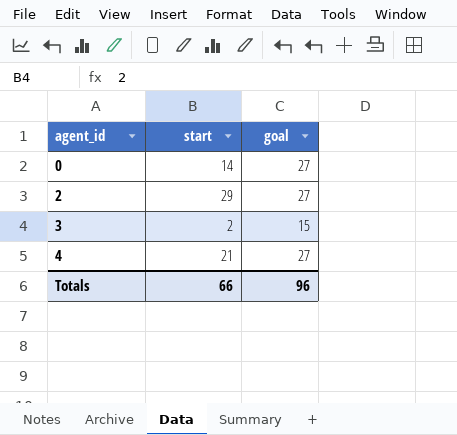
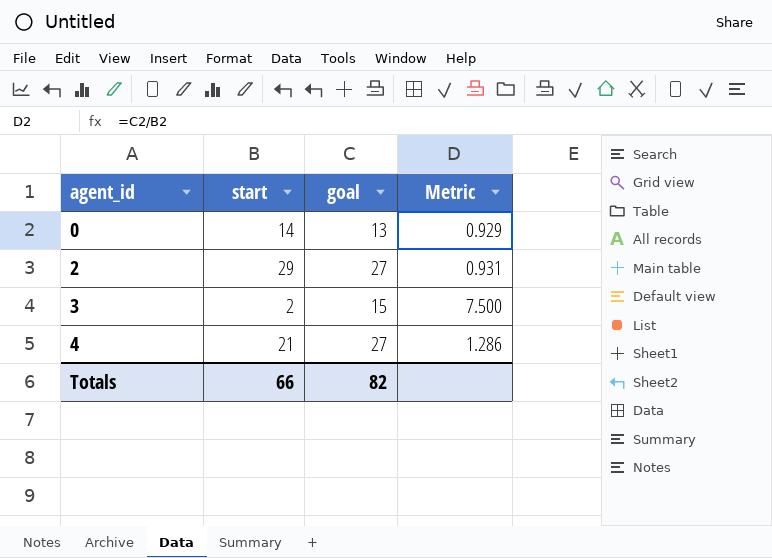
column Metric | formula: none -> [goal] / [start]
0 | goal: 27 -> 13
Totals | goal: 96 -> 82

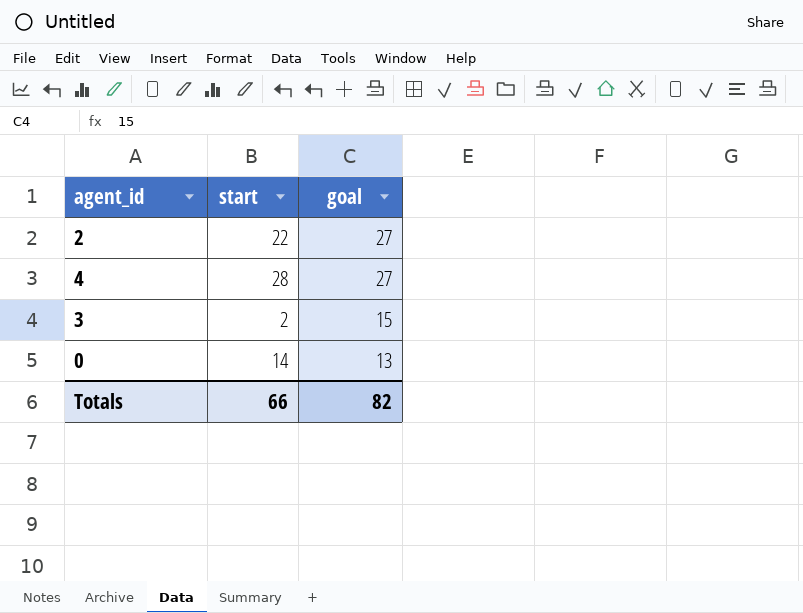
row order: agent_id ascending -> goal descending
column Metric | formula: [goal] / [start] -> none
2 | start: 29 -> 22
4 | start: 21 -> 28

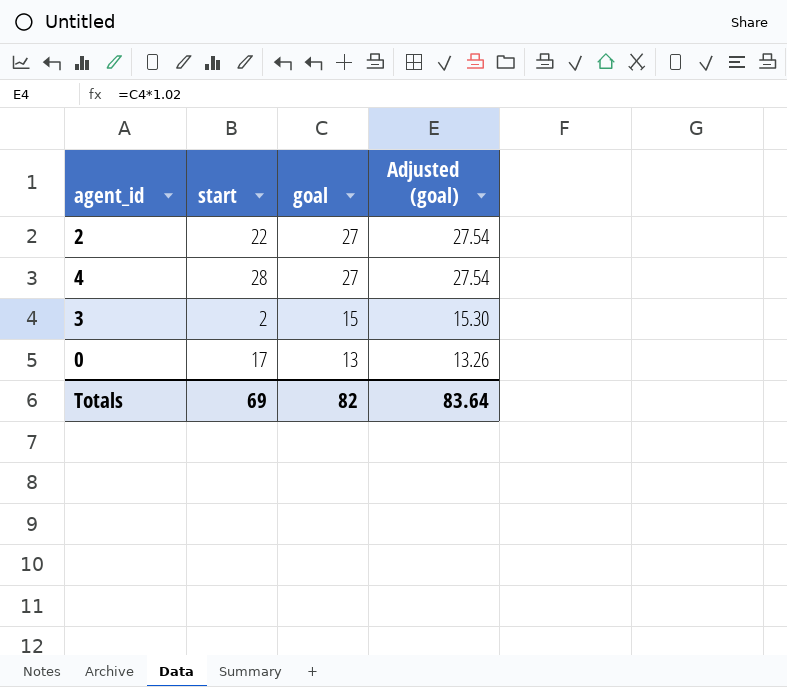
column Adjusted (goal) | formula: none -> [goal] * 1.02
0 | start: 14 -> 17
Totals | start: 66 -> 69

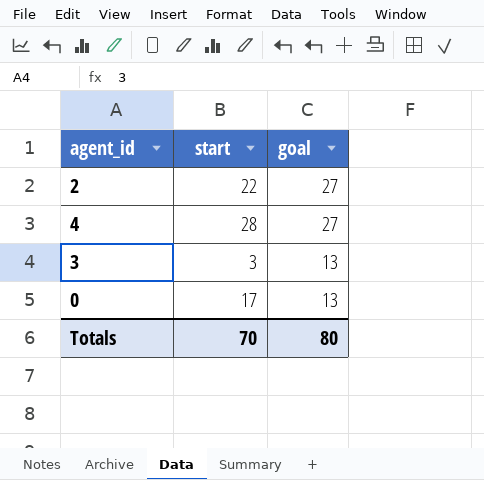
column Adjusted (goal) | formula: [goal] * 1.02 -> none
3 | start: 2 -> 3
3 | goal: 15 -> 13
Totals | start: 69 -> 70
Totals | goal: 82 -> 80

